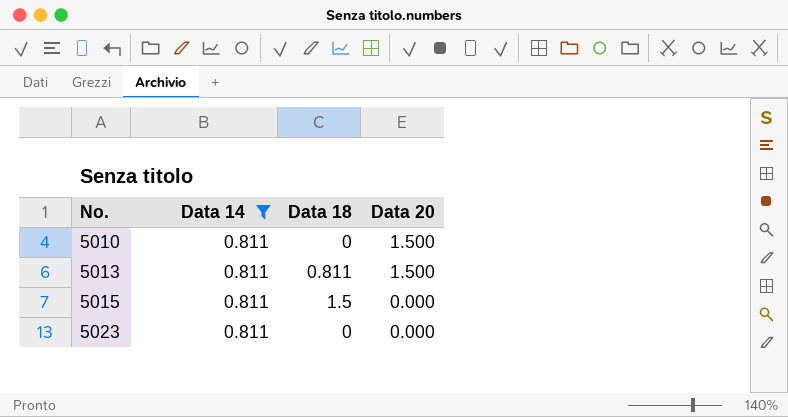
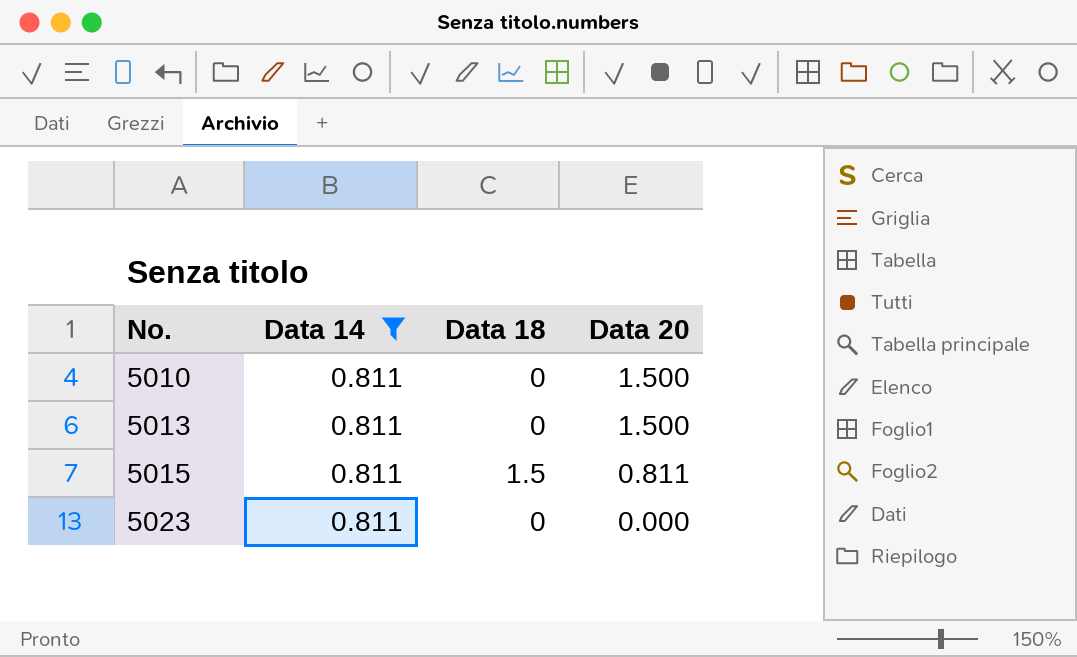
5013 | Data 18: 0.811 -> 0
5015 | Data 20: 0.000 -> 0.811

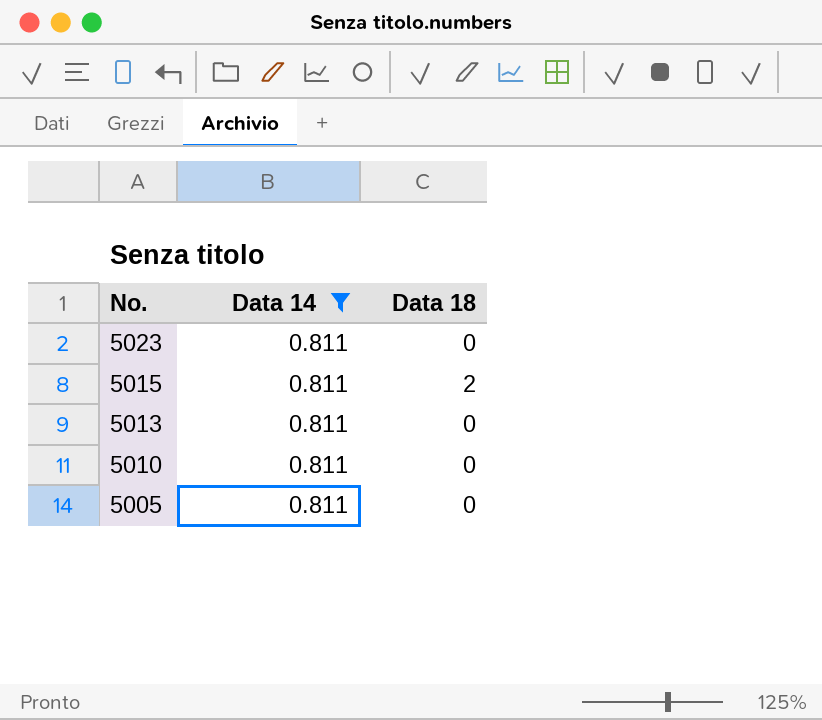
row order: No. ascending -> No. descending
column Data 20 | position: 4 -> none
5015 | Data 18: 1.5 -> 2
row 5005: none -> 0.811 | 0

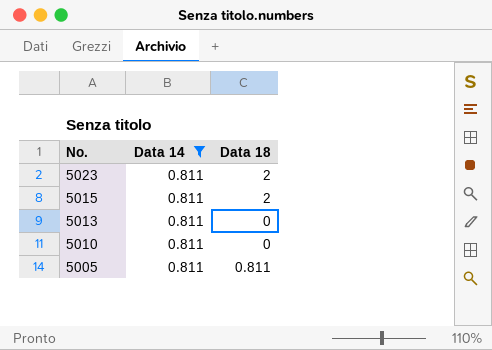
5023 | Data 18: 0 -> 2
5005 | Data 18: 0 -> 0.811

